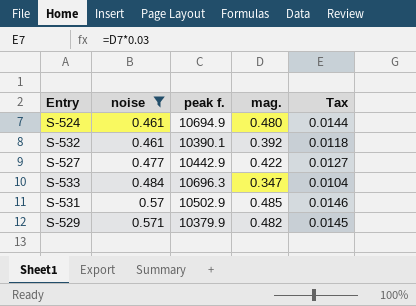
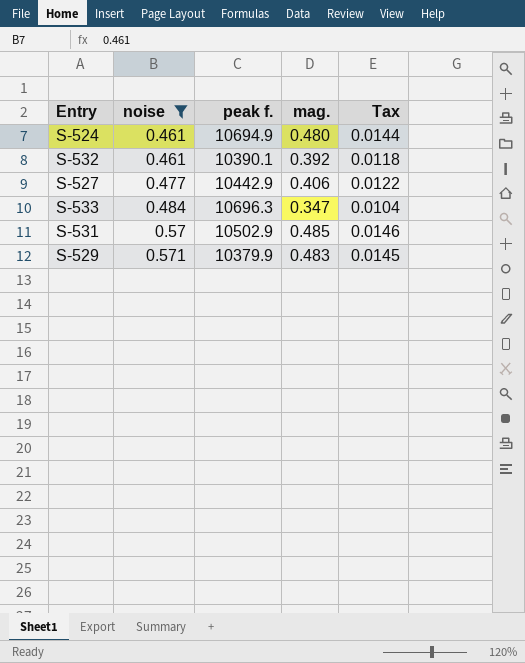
S-527 | mag.: 0.422 -> 0.406
S-527 | Tax: 0.0127 -> 0.0122
S-529 | mag.: 0.482 -> 0.483

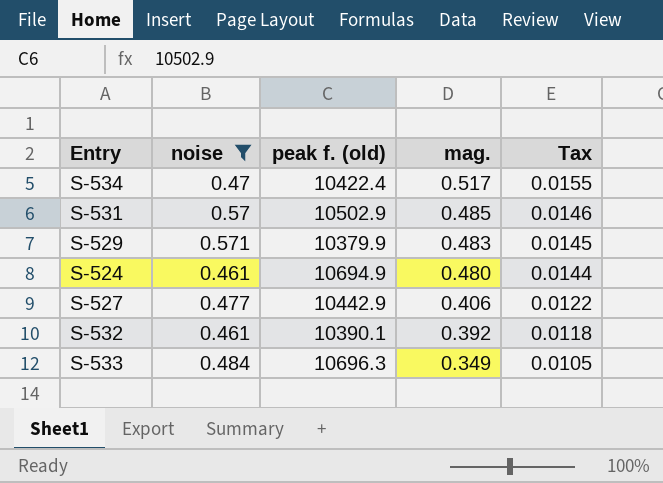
row order: noise ascending -> mag. descending
column name: peak f. -> peak f. (old)
row S-534: none -> 0.47 | 10422.4 | 0.517 | 0.0155
S-533 | mag.: 0.347 -> 0.349
S-533 | Tax: 0.0104 -> 0.0105

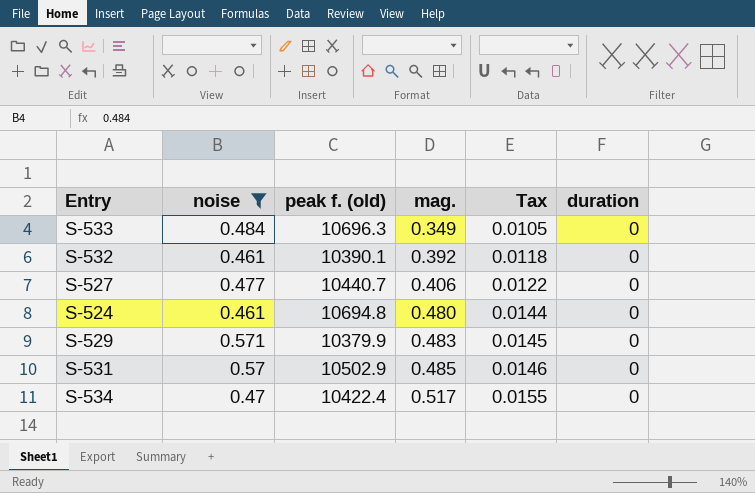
row order: mag. descending -> mag. ascending
column duration | position: none -> 6
S-527 | peak f. (old): 10442.9 -> 10440.7
S-524 | peak f. (old): 10694.9 -> 10694.8

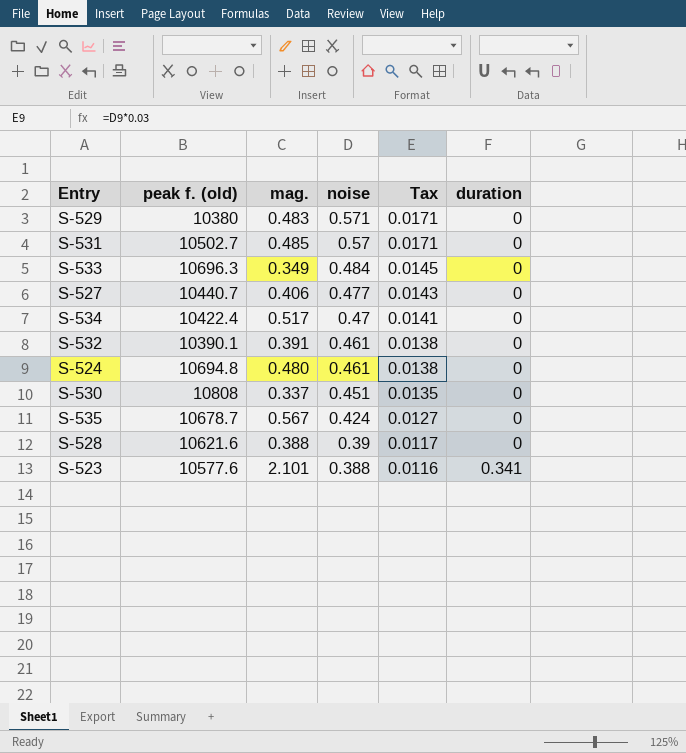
filter: noise >= 0.461 -> none
row order: mag. ascending -> noise descending
column noise | position: 2 -> 4
column Tax | formula: [mag.] * 0.03 -> [noise] * 0.03
S-529 | peak f. (old): 10379.9 -> 10380
S-531 | peak f. (old): 10502.9 -> 10502.7
S-532 | mag.: 0.392 -> 0.391

